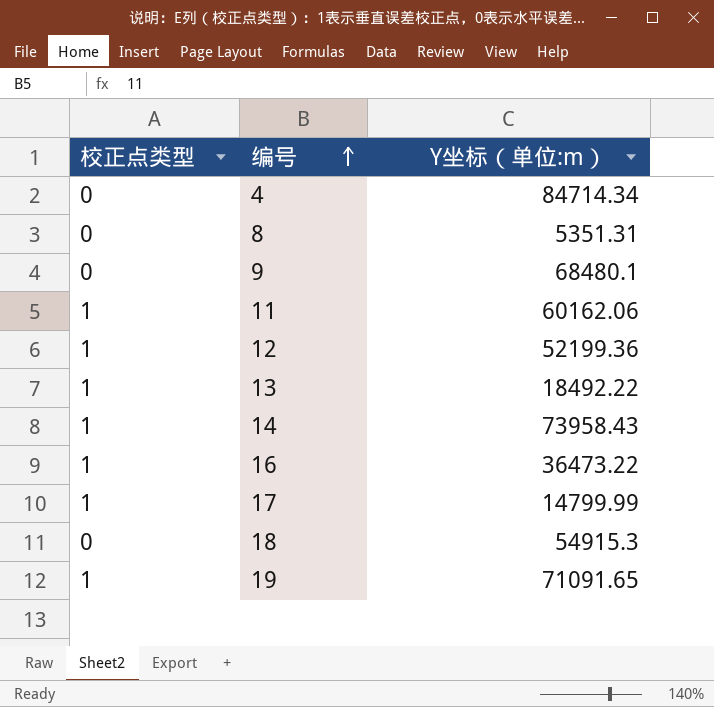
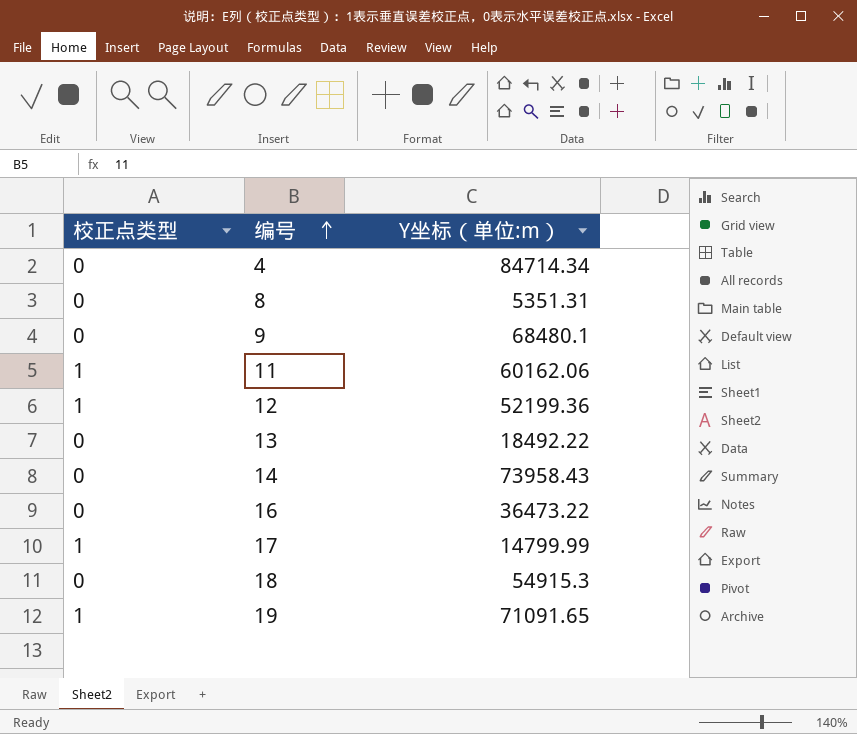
13 | 校正点类型: 1 -> 0
14 | 校正点类型: 1 -> 0
16 | 校正点类型: 1 -> 0

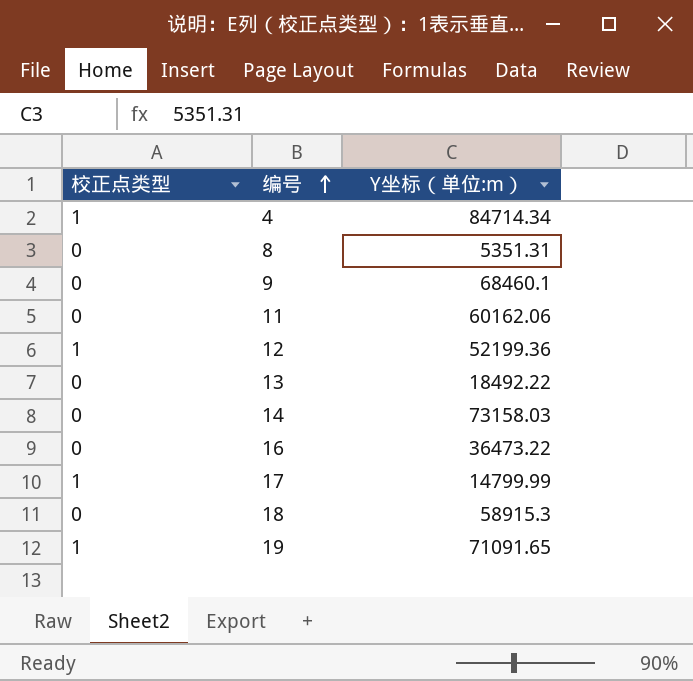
4 | 校正点类型: 0 -> 1
9 | Y坐标（单位:m）: 68480.1 -> 68460.1
11 | 校正点类型: 1 -> 0
14 | Y坐标（单位:m）: 73958.43 -> 73158.03
18 | Y坐标（单位:m）: 54915.3 -> 58915.3

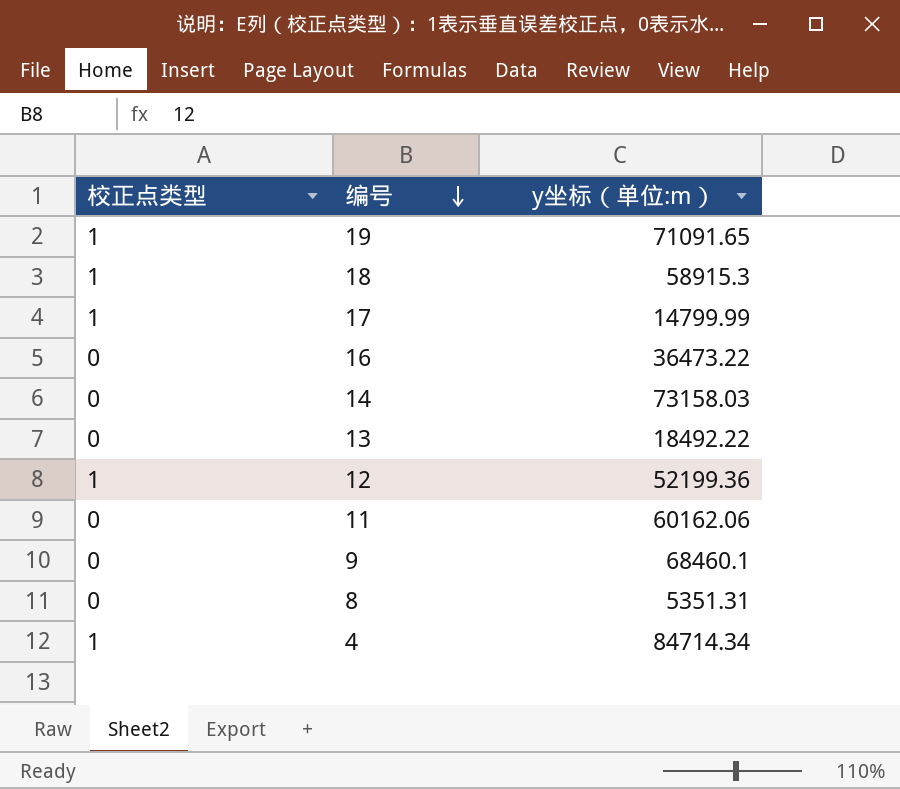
row order: 编号 ascending -> 编号 descending
column name: Y坐标（单位:m） -> y坐标（单位:m）
18 | 校正点类型: 0 -> 1

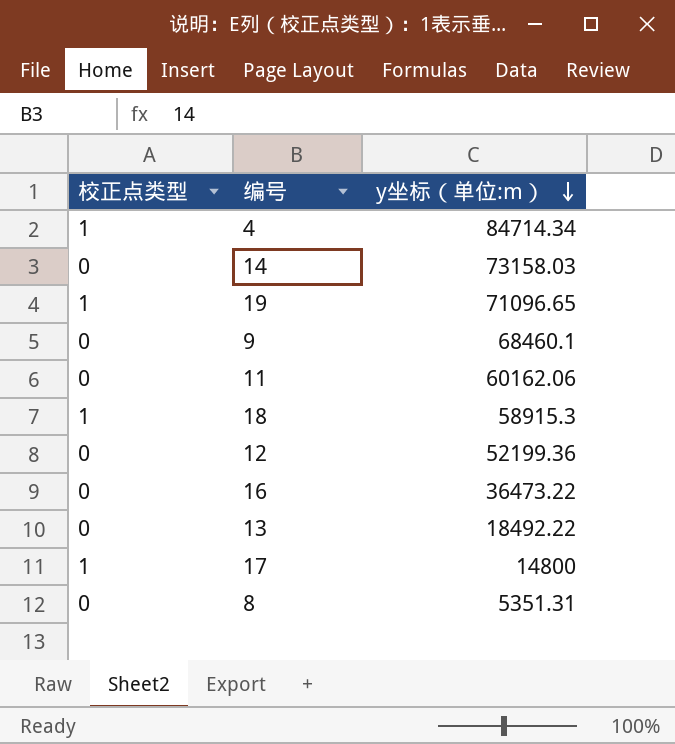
row order: 编号 descending -> y坐标（单位:m） descending
19 | y坐标（单位:m）: 71091.65 -> 71096.65
12 | 校正点类型: 1 -> 0
17 | y坐标（单位:m）: 14799.99 -> 14800

